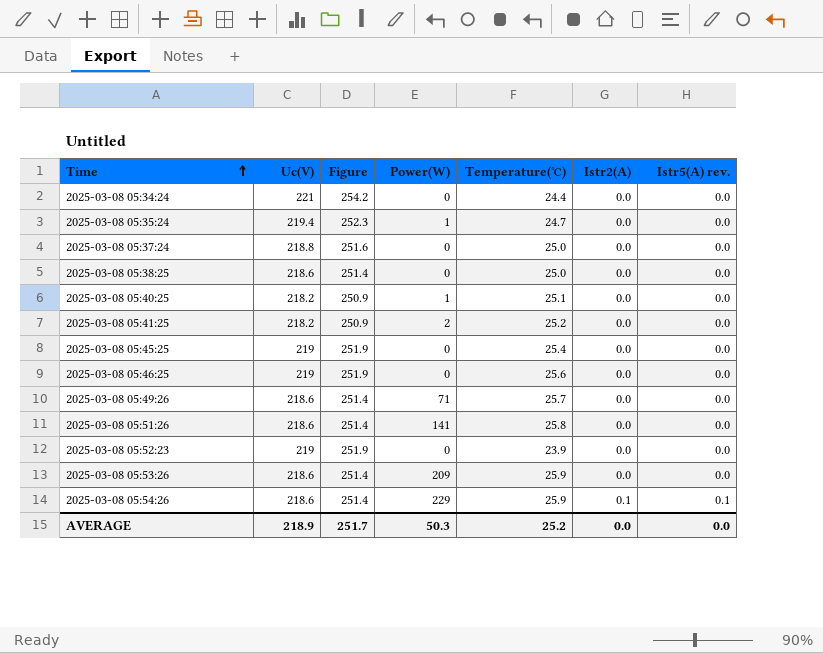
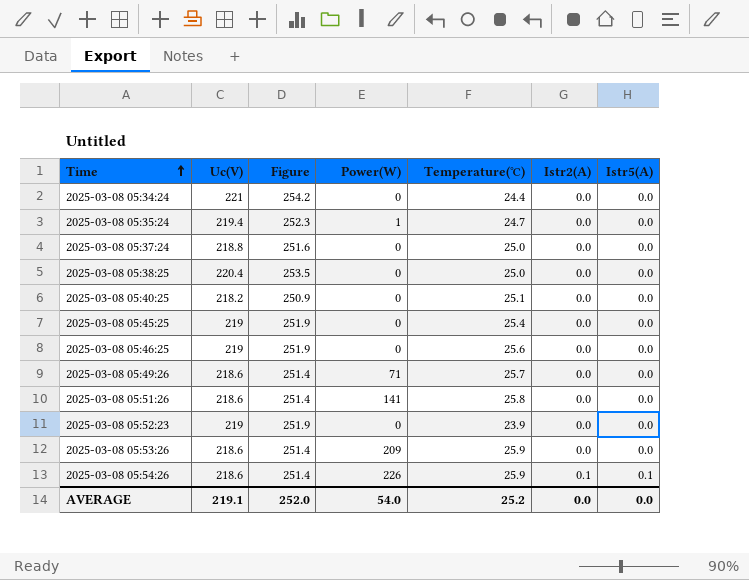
column name: Istr5(A) rev. -> Istr5(A)
row 2025-03-08 05:41:25: 218.2 | 250.9 | 2 | 25.2 | 0.0 | 0.0 -> none
2025-03-08 05:38:25 | Uc(V): 218.6 -> 220.4
2025-03-08 05:38:25 | Figure: 251.4 -> 253.5
2025-03-08 05:40:25 | Power(W): 1 -> 0
2025-03-08 05:54:26 | Power(W): 229 -> 226
AVERAGE | Uc(V): 218.9 -> 219.1
AVERAGE | Figure: 251.7 -> 252.0
AVERAGE | Power(W): 50.3 -> 54.0

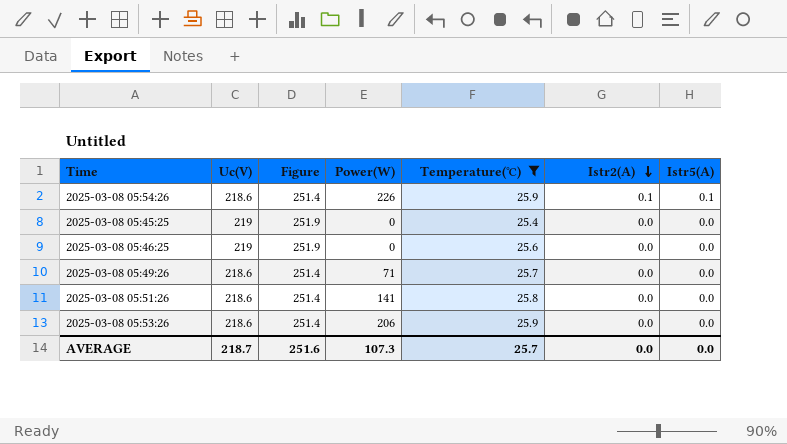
filter: none -> Temperature(℃) >= 25.4
row order: Time ascending -> Istr2(A) descending
2025-03-08 05:53:26 | Power(W): 209 -> 206
AVERAGE | Uc(V): 219.1 -> 218.7
AVERAGE | Figure: 252.0 -> 251.6
AVERAGE | Power(W): 54.0 -> 107.3
AVERAGE | Temperature(℃): 25.2 -> 25.7

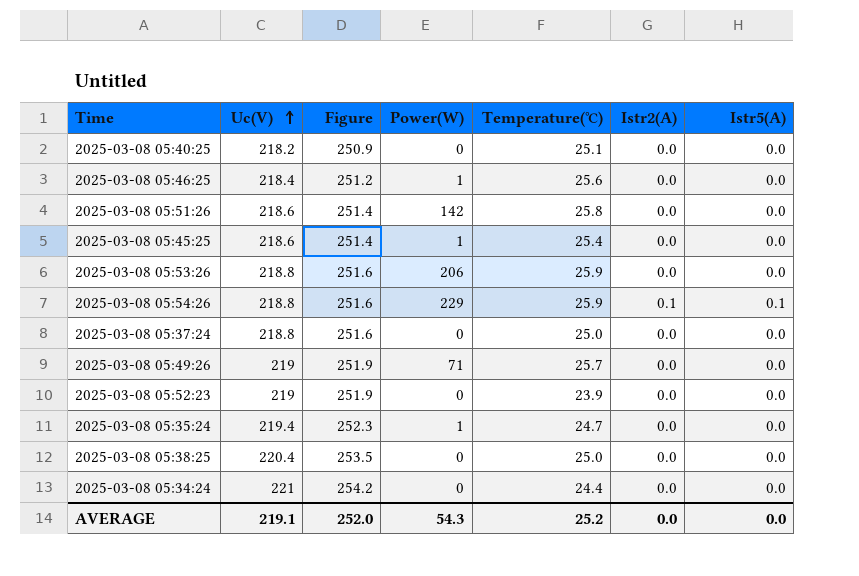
filter: Temperature(℃) >= 25.4 -> none
row order: Istr2(A) descending -> Uc(V) ascending
2025-03-08 05:46:25 | Uc(V): 219 -> 218.4
2025-03-08 05:46:25 | Figure: 251.9 -> 251.2
2025-03-08 05:46:25 | Power(W): 0 -> 1
2025-03-08 05:51:26 | Power(W): 141 -> 142
2025-03-08 05:45:25 | Uc(V): 219 -> 218.6
2025-03-08 05:45:25 | Figure: 251.9 -> 251.4
2025-03-08 05:45:25 | Power(W): 0 -> 1
2025-03-08 05:53:26 | Uc(V): 218.6 -> 218.8
2025-03-08 05:53:26 | Figure: 251.4 -> 251.6
2025-03-08 05:54:26 | Uc(V): 218.6 -> 218.8
2025-03-08 05:54:26 | Figure: 251.4 -> 251.6
2025-03-08 05:54:26 | Power(W): 226 -> 229
2025-03-08 05:49:26 | Uc(V): 218.6 -> 219
2025-03-08 05:49:26 | Figure: 251.4 -> 251.9
AVERAGE | Uc(V): 218.7 -> 219.1
AVERAGE | Figure: 251.6 -> 252.0
AVERAGE | Power(W): 107.3 -> 54.3
AVERAGE | Temperature(℃): 25.7 -> 25.2

